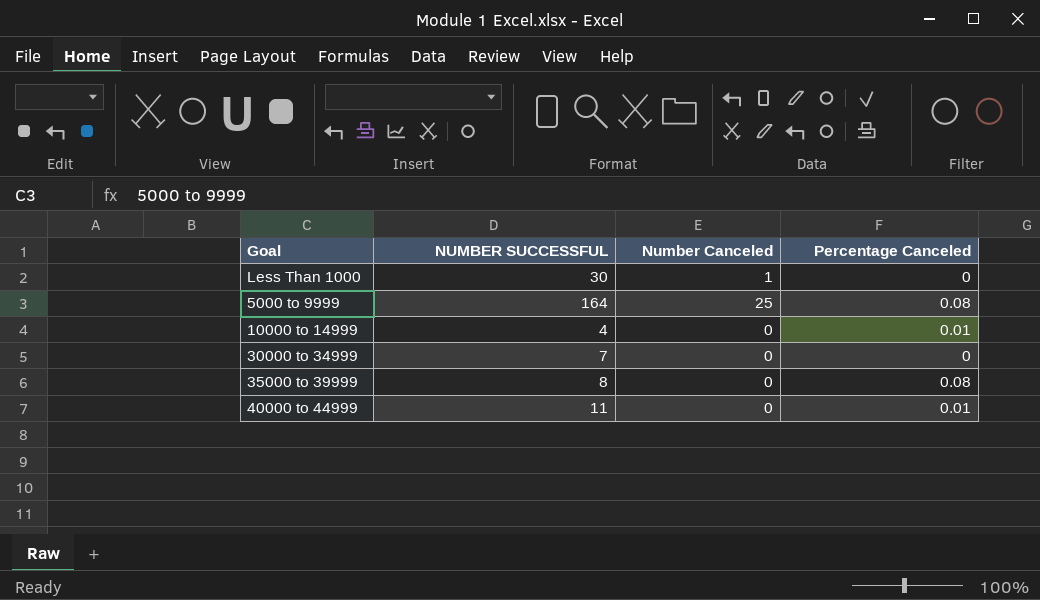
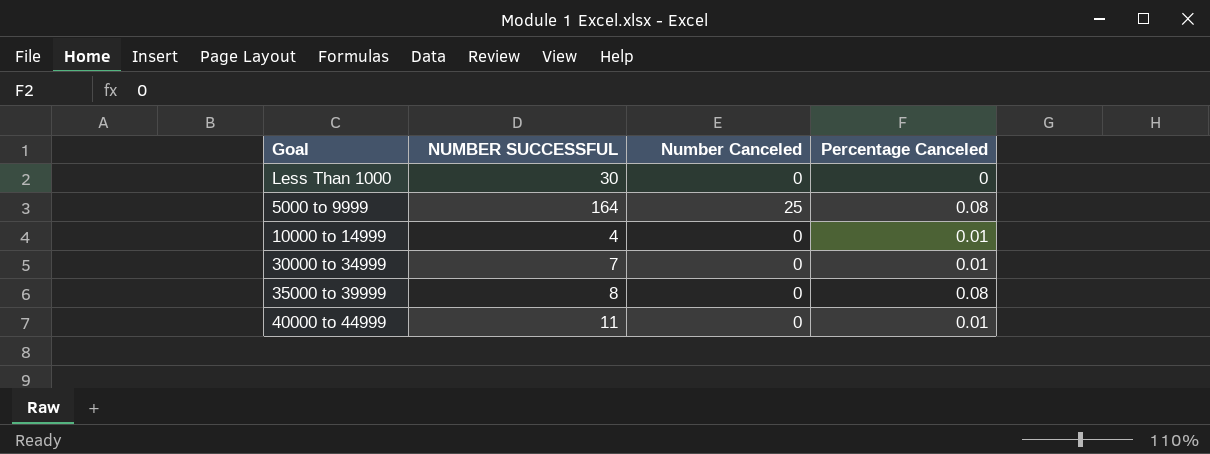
Less Than 1000 | Number Canceled: 1 -> 0
30000 to 34999 | Percentage Canceled: 0 -> 0.01

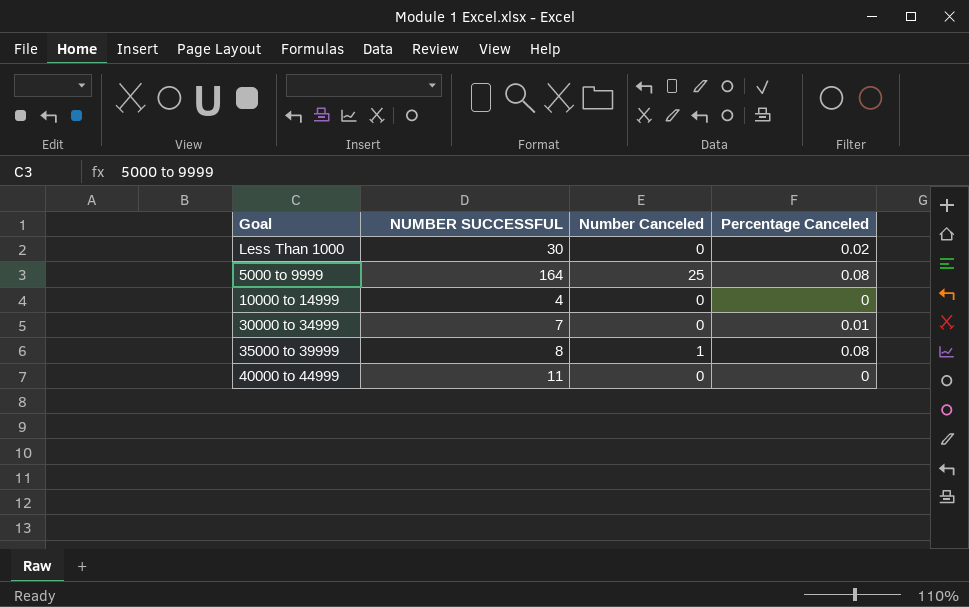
Less Than 1000 | Percentage Canceled: 0 -> 0.02
10000 to 14999 | Percentage Canceled: 0.01 -> 0
35000 to 39999 | Number Canceled: 0 -> 1
40000 to 44999 | Percentage Canceled: 0.01 -> 0

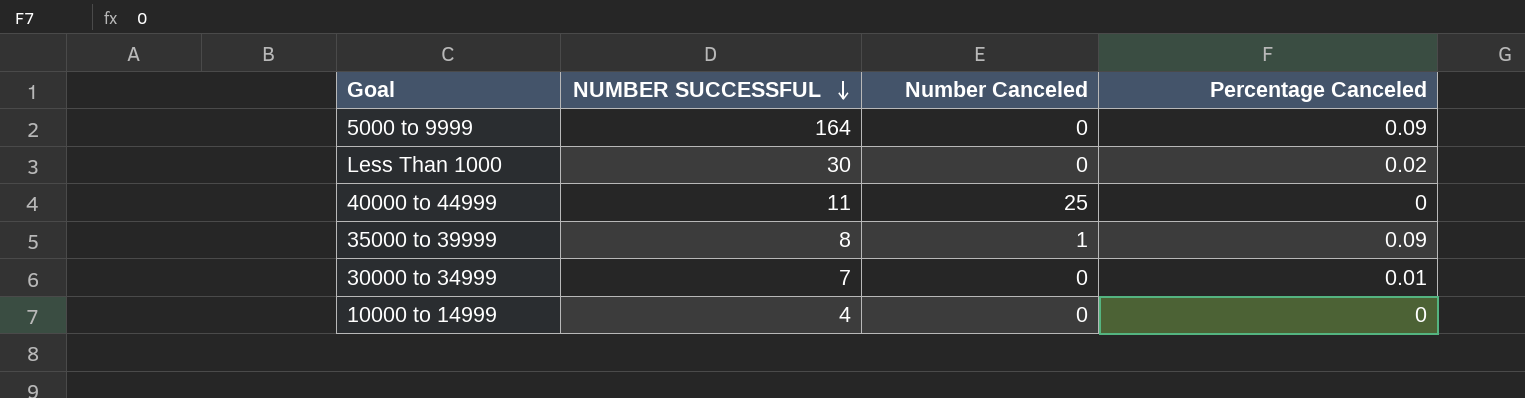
row order: none -> NUMBER SUCCESSFUL descending
5000 to 9999 | Number Canceled: 25 -> 0
5000 to 9999 | Percentage Canceled: 0.08 -> 0.09
40000 to 44999 | Number Canceled: 0 -> 25
35000 to 39999 | Percentage Canceled: 0.08 -> 0.09

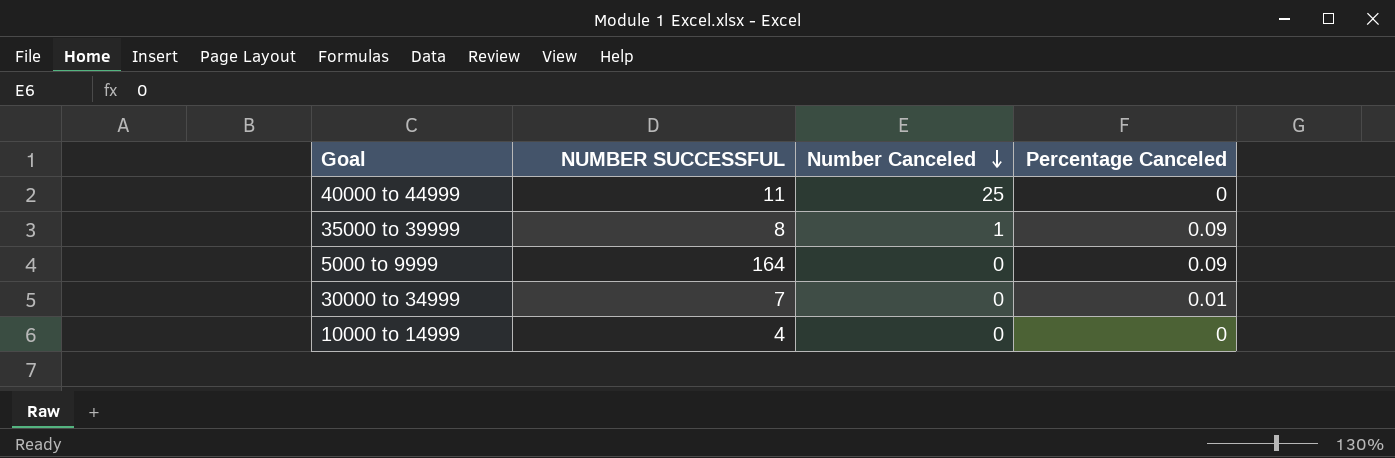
row order: NUMBER SUCCESSFUL descending -> Number Canceled descending
row Less Than 1000: 30 | 0 | 0.02 -> none

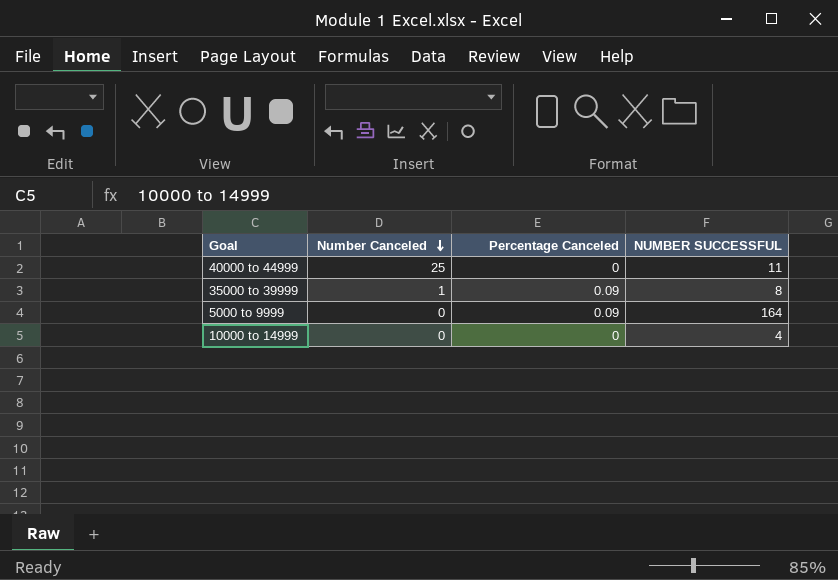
column NUMBER SUCCESSFUL | position: 2 -> 4
row 30000 to 34999: 7 | 0 | 0.01 -> none

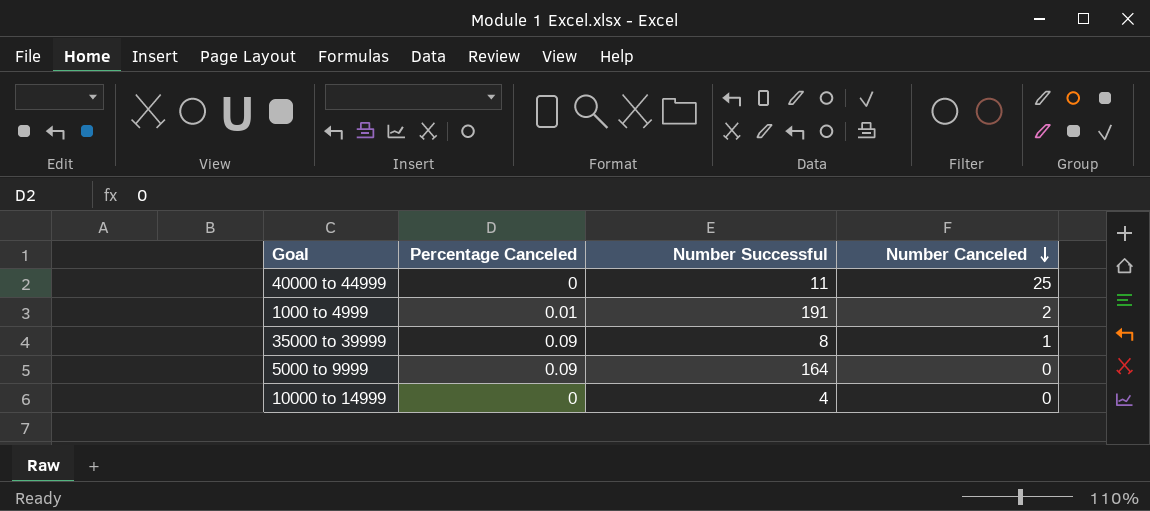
column name: NUMBER SUCCESSFUL -> Number Successful
column Number Canceled | position: 2 -> 4
row 1000 to 4999: none -> 0.01 | 191 | 2

